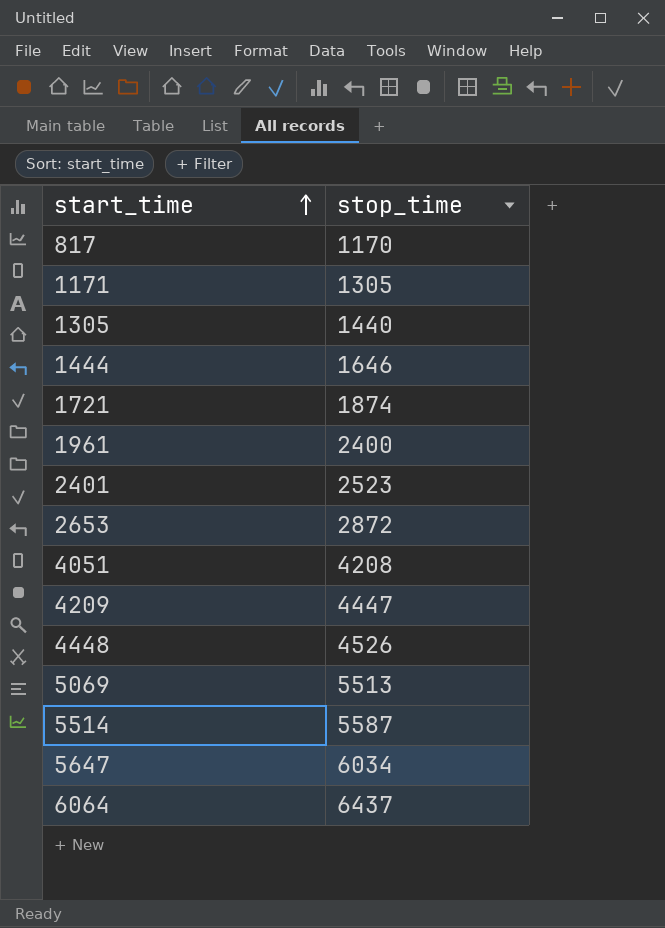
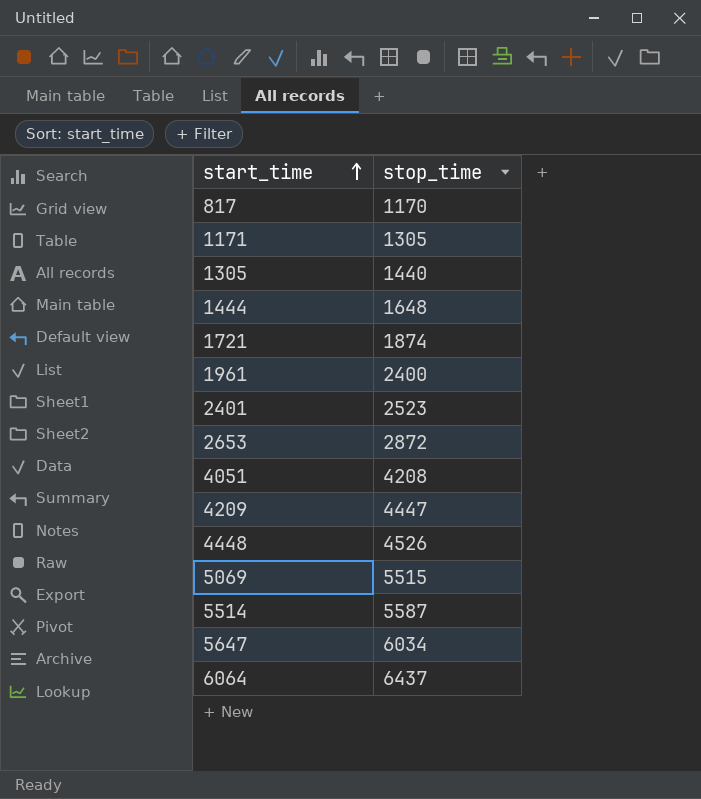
1444 | stop_time: 1646 -> 1648
5069 | stop_time: 5513 -> 5515

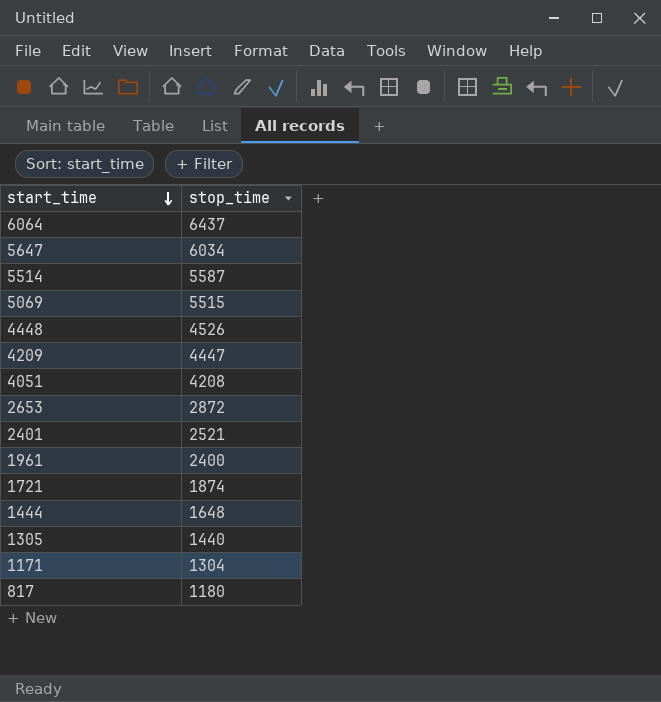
row order: start_time ascending -> start_time descending
2401 | stop_time: 2523 -> 2521
1171 | stop_time: 1305 -> 1304
817 | stop_time: 1170 -> 1180

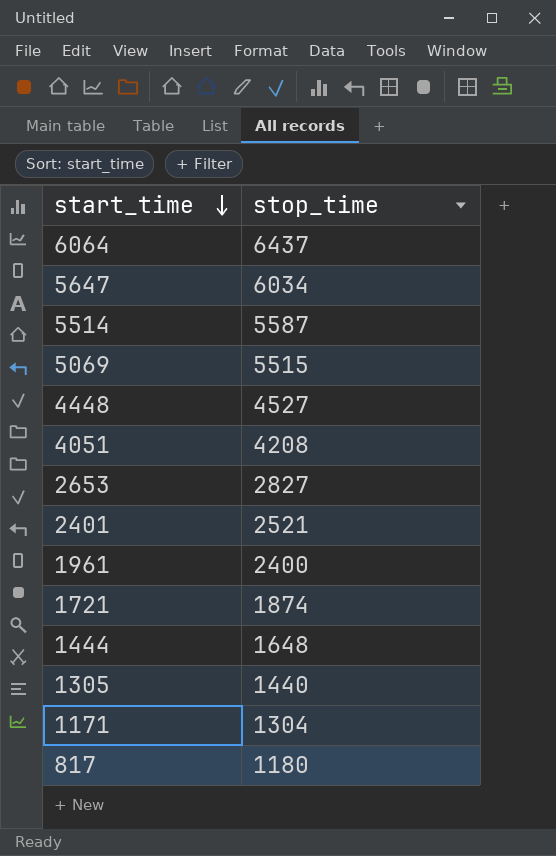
row 4209: 4447 -> none
4448 | stop_time: 4526 -> 4527
2653 | stop_time: 2872 -> 2827

